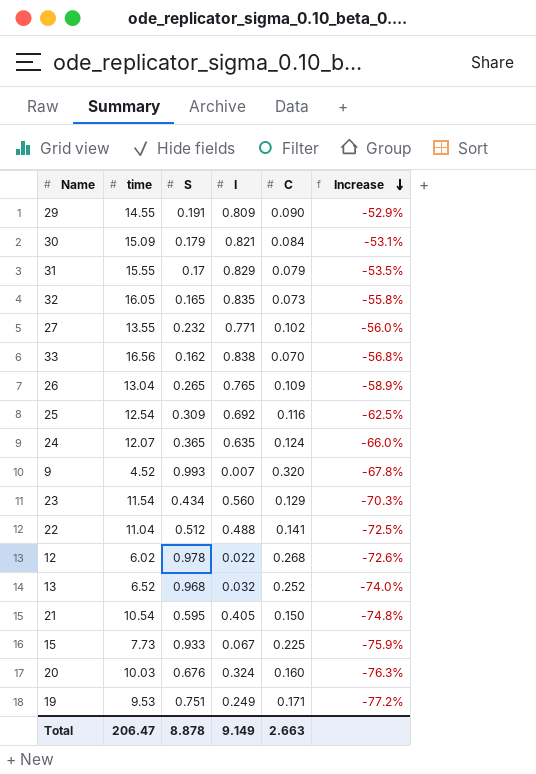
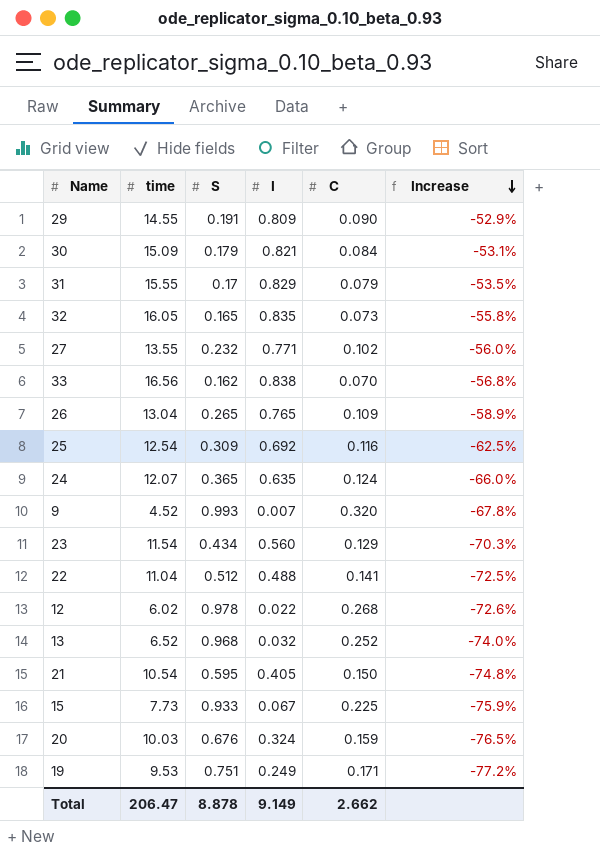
20 | C: 0.160 -> 0.159
20 | Increase: -76.3% -> -76.5%
Total | C: 2.663 -> 2.662

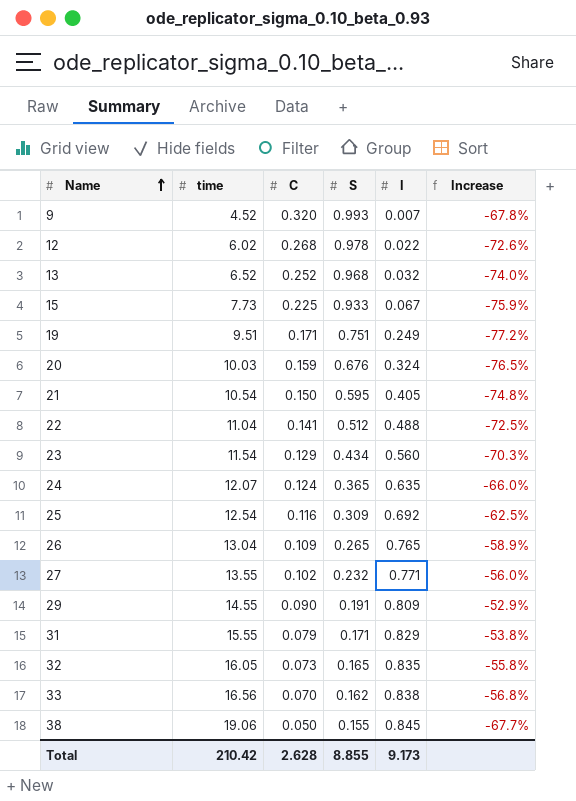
row order: Increase descending -> Name ascending
column C | position: 5 -> 3
row 30: 15.09 | 0.179 | 0.821 | 0.084 | -53.1% -> none
19 | time: 9.53 -> 9.51
31 | S: 0.17 -> 0.171
31 | Increase: -53.5% -> -53.8%
row 38: none -> 19.06 | 0.050 | 0.155 | 0.845 | -67.7%
Total | time: 206.47 -> 210.42
Total | C: 2.662 -> 2.628
Total | S: 8.878 -> 8.855
Total | I: 9.149 -> 9.173

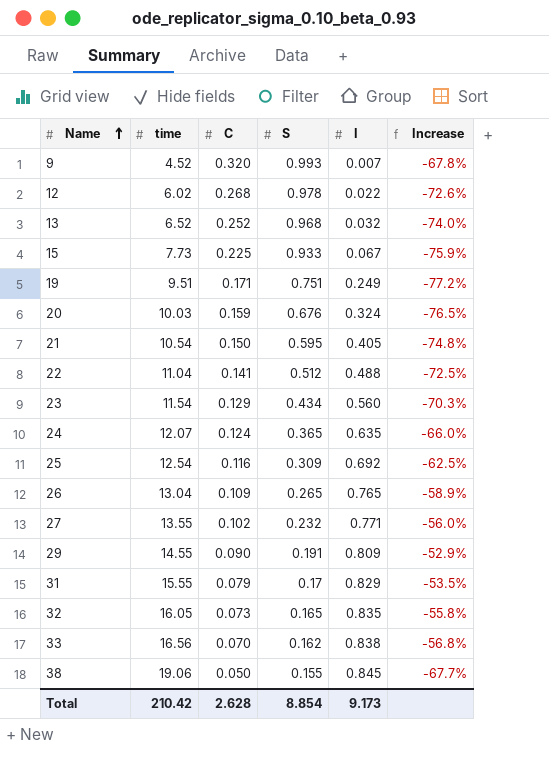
31 | S: 0.171 -> 0.17
31 | Increase: -53.8% -> -53.5%
Total | S: 8.855 -> 8.854

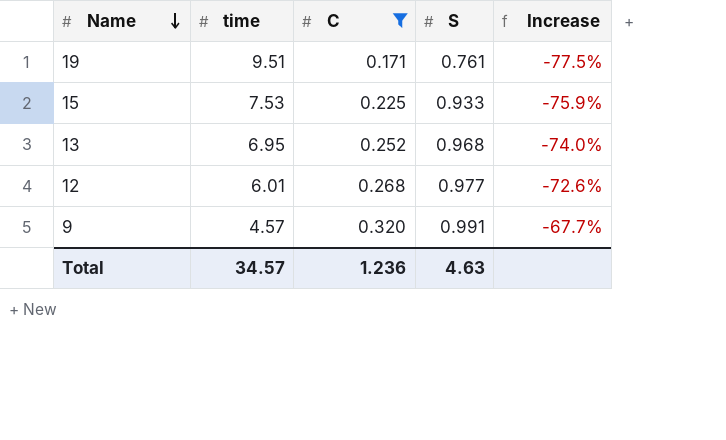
filter: none -> C >= 0.171
row order: Name ascending -> Name descending
column I | position: 5 -> none
19 | S: 0.751 -> 0.761
19 | Increase: -77.2% -> -77.5%
15 | time: 7.73 -> 7.53
13 | time: 6.52 -> 6.95
12 | time: 6.02 -> 6.01
12 | S: 0.978 -> 0.977
9 | time: 4.52 -> 4.57
9 | S: 0.993 -> 0.991
9 | Increase: -67.8% -> -67.7%
Total | time: 210.42 -> 34.57
Total | C: 2.628 -> 1.236
Total | S: 8.854 -> 4.63

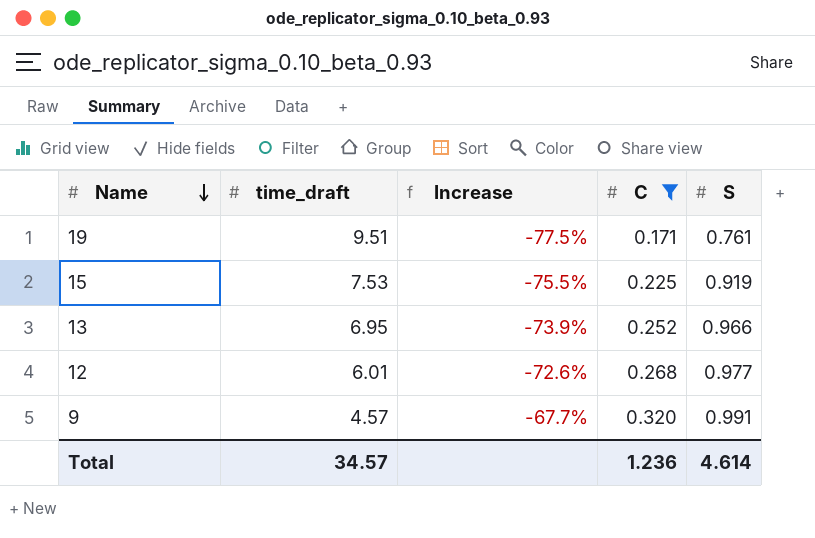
column name: time -> time_draft
column Increase | position: 5 -> 3
15 | Increase: -75.9% -> -75.5%
15 | S: 0.933 -> 0.919
13 | Increase: -74.0% -> -73.9%
13 | S: 0.968 -> 0.966
Total | S: 4.63 -> 4.614

